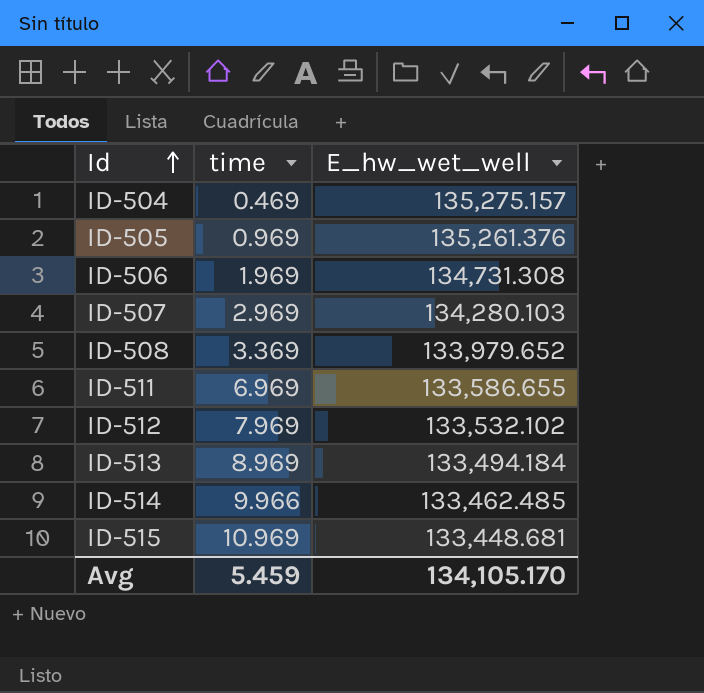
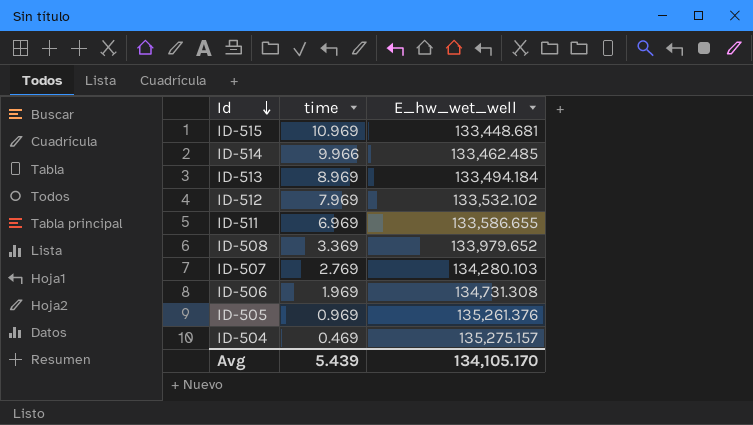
row order: Id ascending -> Id descending
ID-507 | time: 2.969 -> 2.769
Avg | time: 5.459 -> 5.439

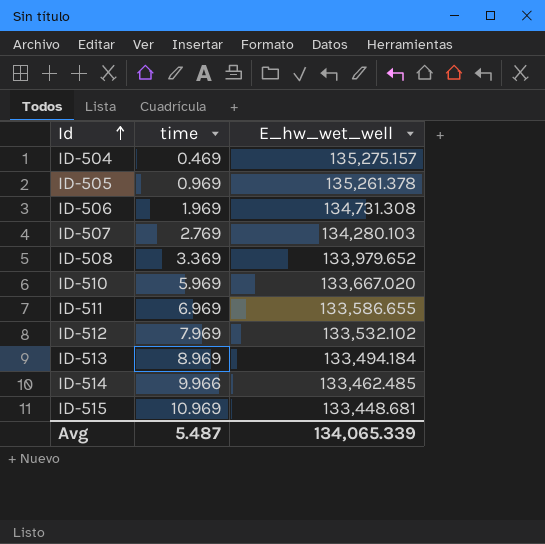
row order: Id descending -> Id ascending
ID-505 | E_hw_wet_well: 135,261.376 -> 135,261.378
row ID-510: none -> 5.969 | 133,667.020
Avg | time: 5.439 -> 5.487
Avg | E_hw_wet_well: 134,105.170 -> 134,065.339

